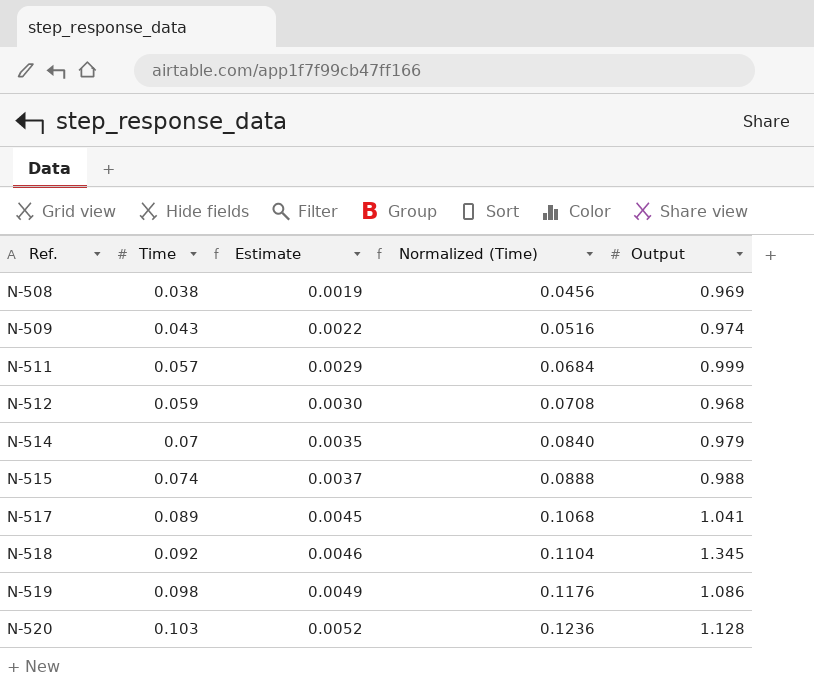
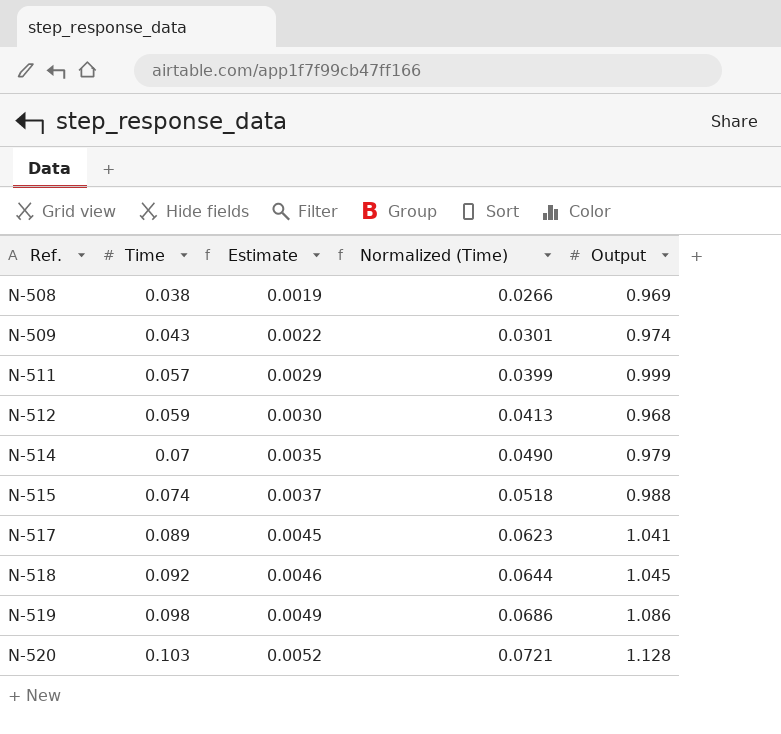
column Normalized (Time) | formula: [Time] * 1.2 -> [Time] * 0.7
N-518 | Output: 1.345 -> 1.045

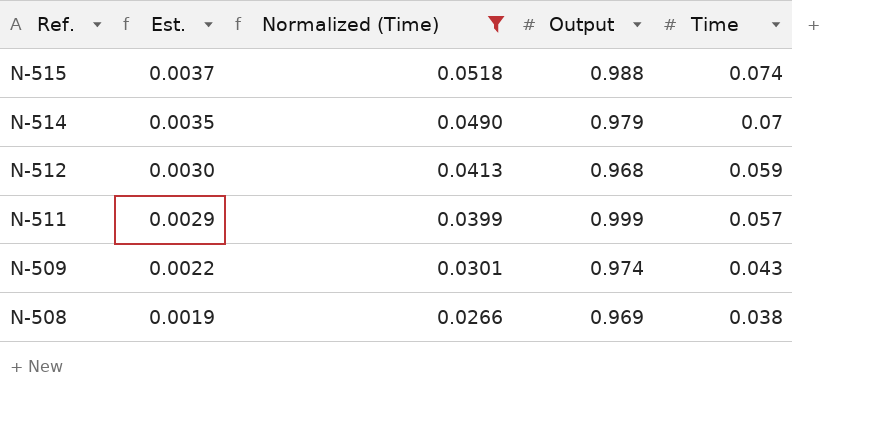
filter: none -> Normalized (Time) <= 0.0518
row order: Ref. ascending -> Ref. descending
column name: Estimate -> Est.
column Time | position: 2 -> 5

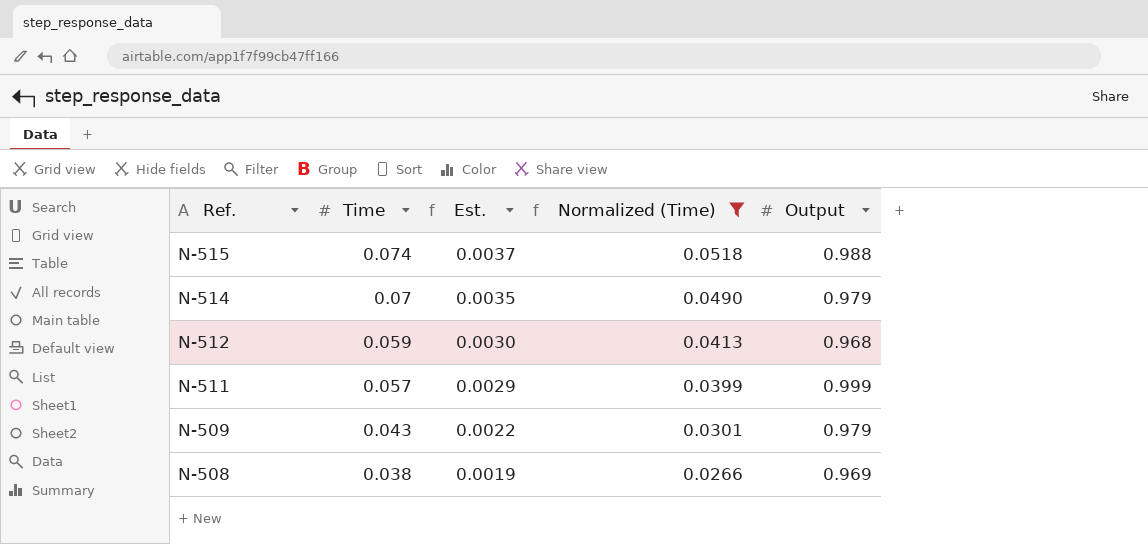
column Time | position: 5 -> 2
N-509 | Output: 0.974 -> 0.979

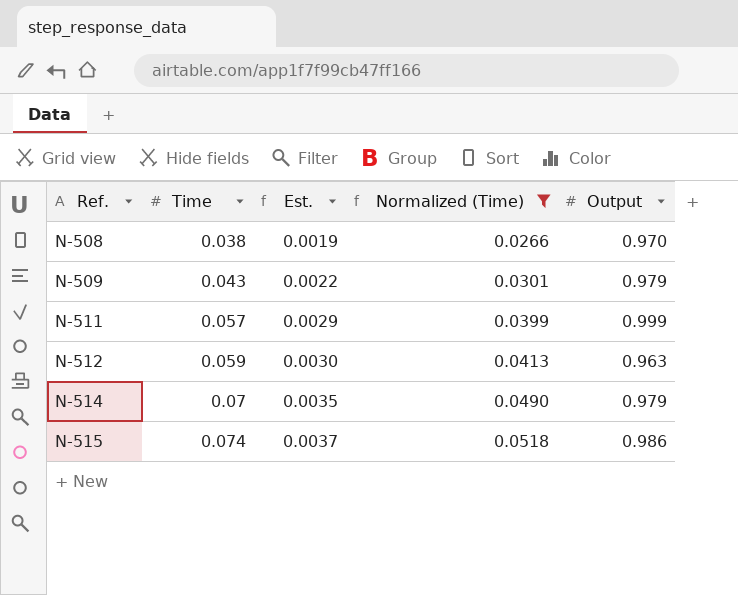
row order: Ref. descending -> Ref. ascending
N-508 | Output: 0.969 -> 0.970
N-512 | Output: 0.968 -> 0.963
N-515 | Output: 0.988 -> 0.986

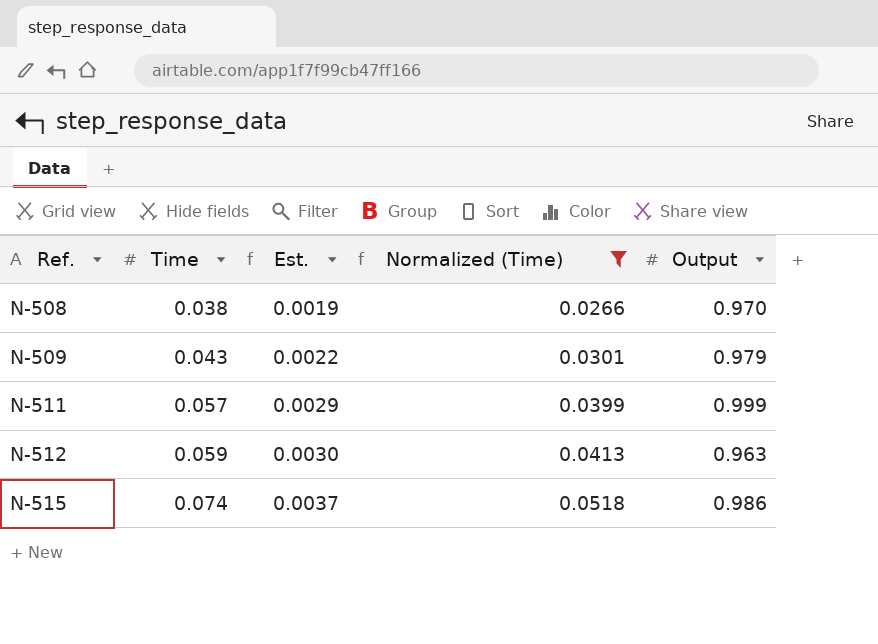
row N-514: 0.07 | 0.0035 | 0.0490 | 0.979 -> none

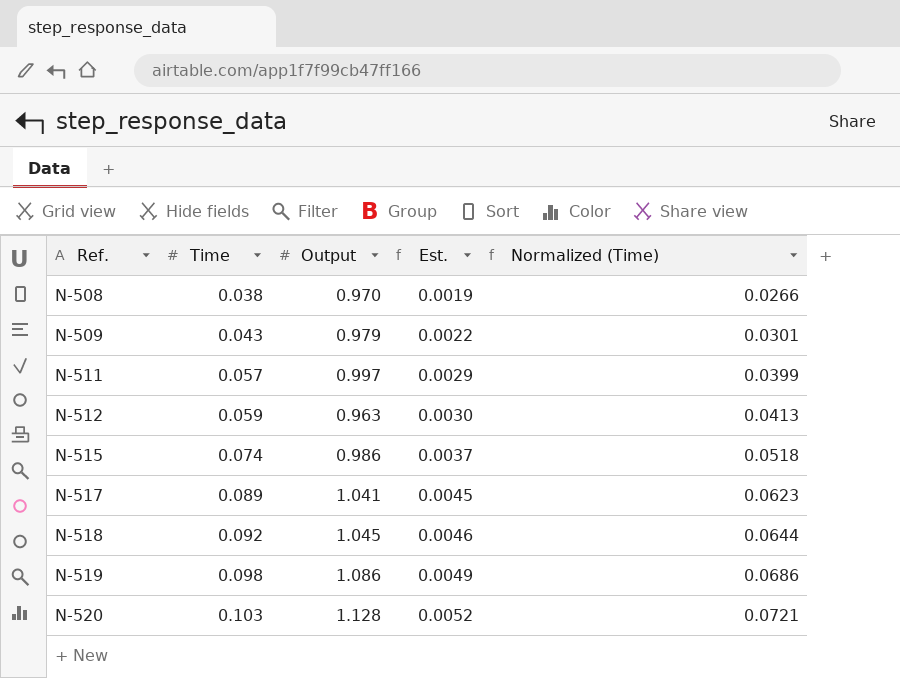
filter: Normalized (Time) <= 0.0518 -> none
column Output | position: 5 -> 3
N-511 | Output: 0.999 -> 0.997

